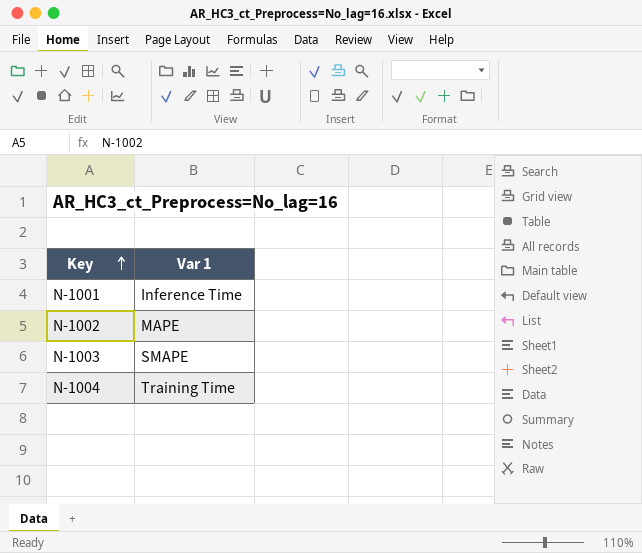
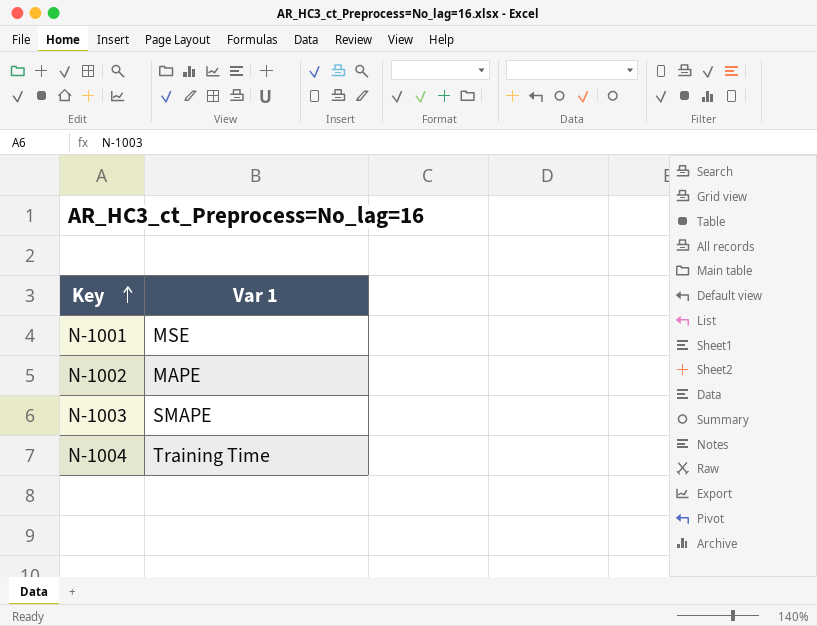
N-1001 | Var 1: Inference Time -> MSE

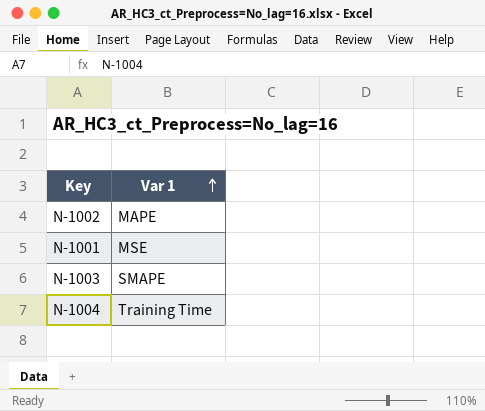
row order: Key ascending -> Var 1 ascending

